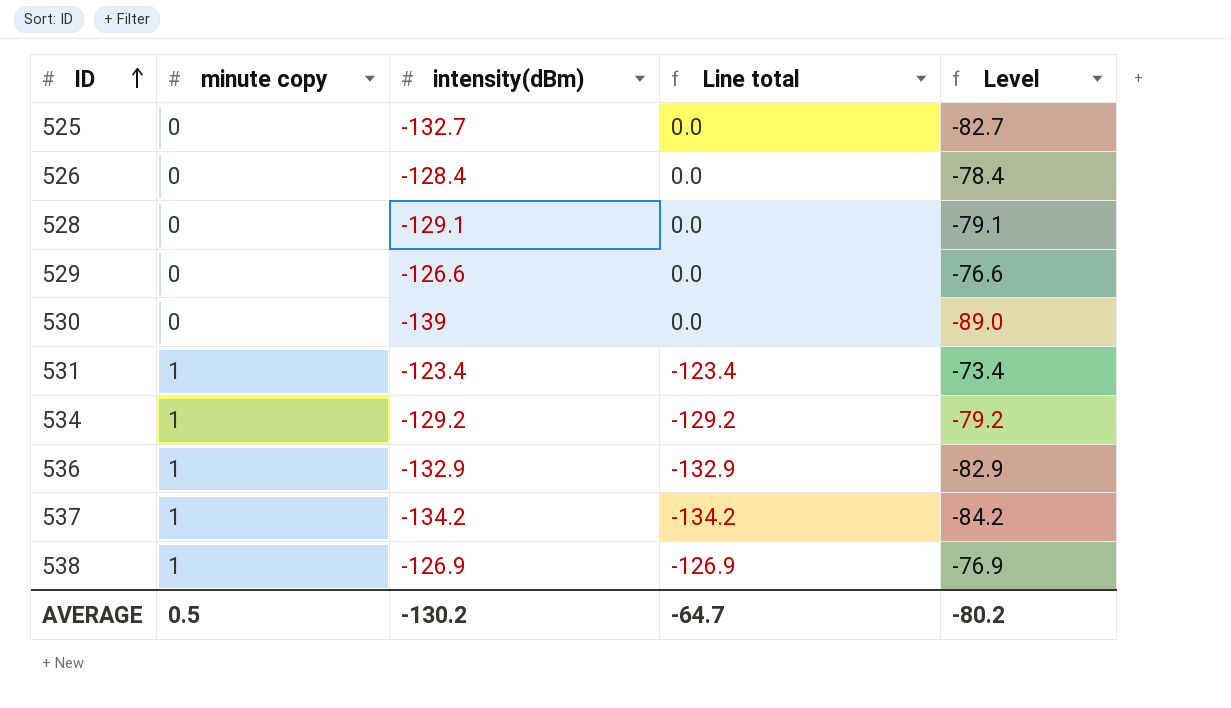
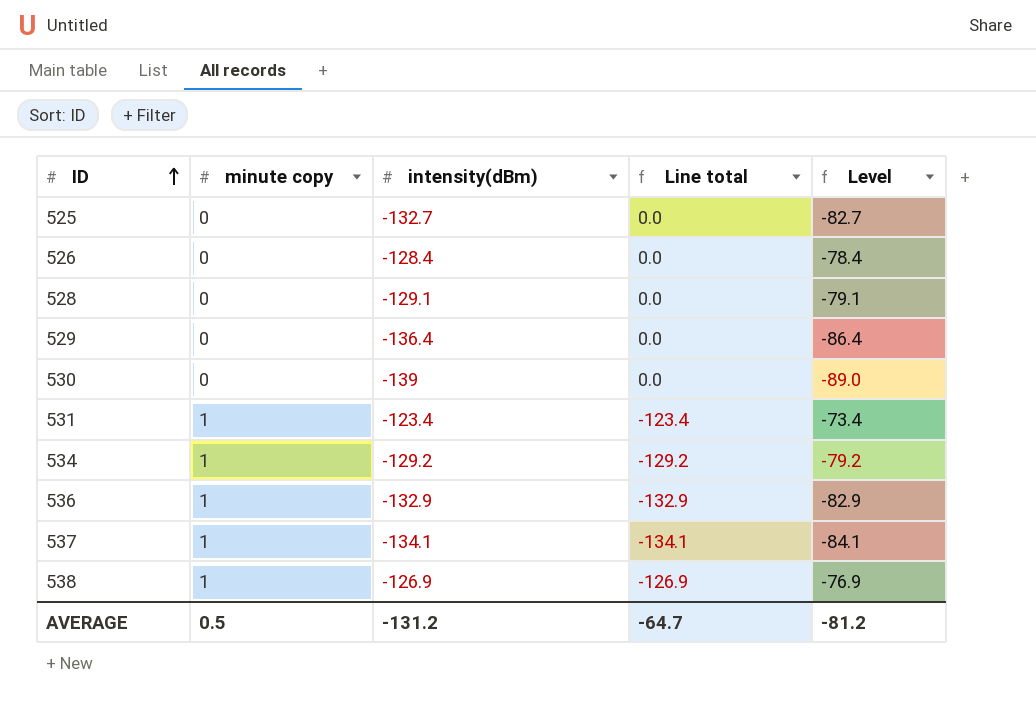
529 | intensity(dBm): -126.6 -> -136.4
529 | Level: -76.6 -> -86.4
537 | intensity(dBm): -134.2 -> -134.1
537 | Line total: -134.2 -> -134.1
537 | Level: -84.2 -> -84.1
AVERAGE | intensity(dBm): -130.2 -> -131.2
AVERAGE | Level: -80.2 -> -81.2

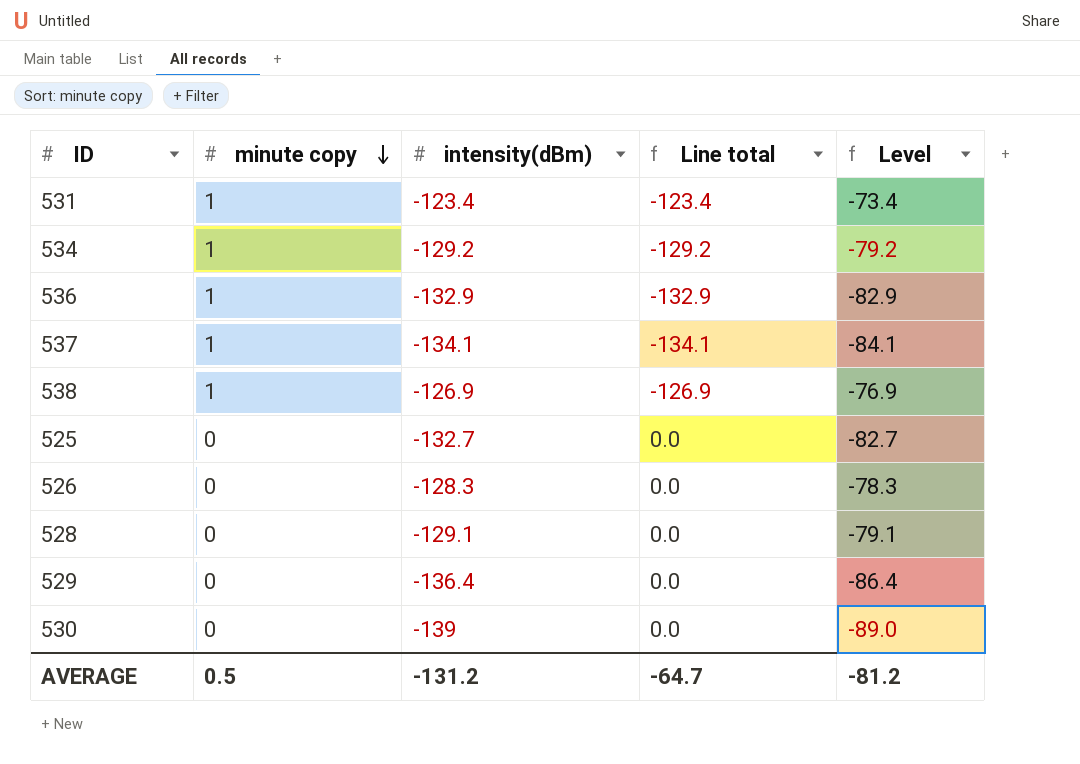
row order: ID ascending -> minute copy descending
526 | intensity(dBm): -128.4 -> -128.3
526 | Level: -78.4 -> -78.3

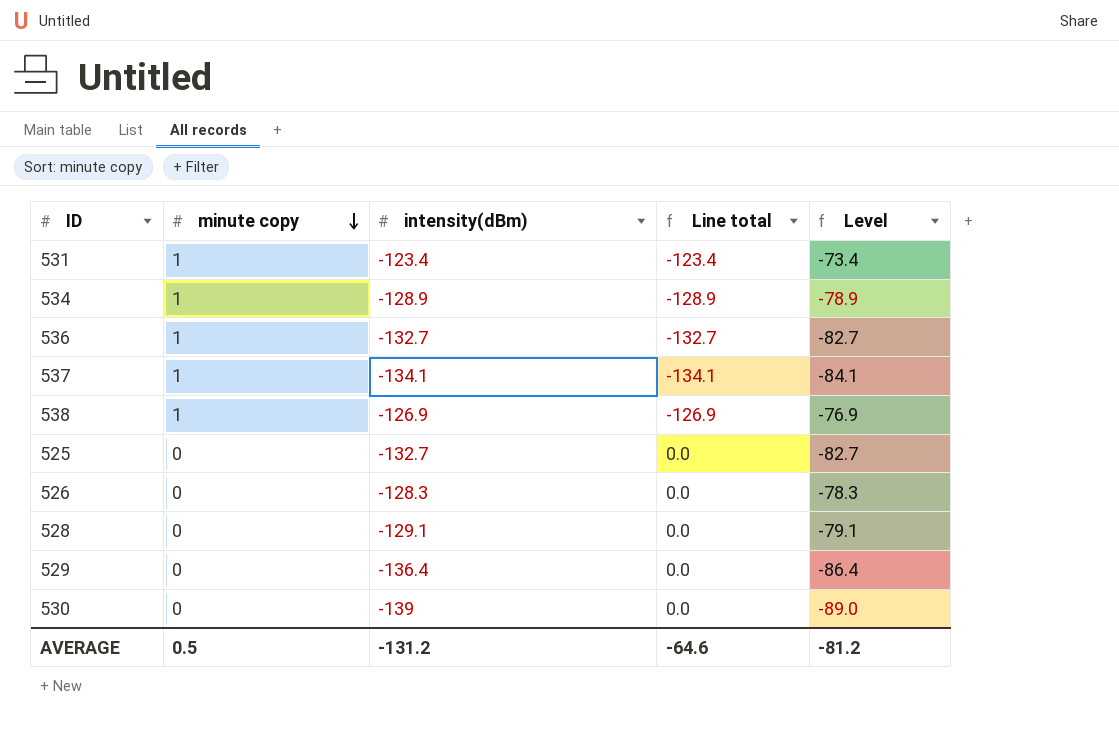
534 | intensity(dBm): -129.2 -> -128.9
534 | Line total: -129.2 -> -128.9
534 | Level: -79.2 -> -78.9
536 | intensity(dBm): -132.9 -> -132.7
536 | Line total: -132.9 -> -132.7
536 | Level: -82.9 -> -82.7
AVERAGE | Line total: -64.7 -> -64.6

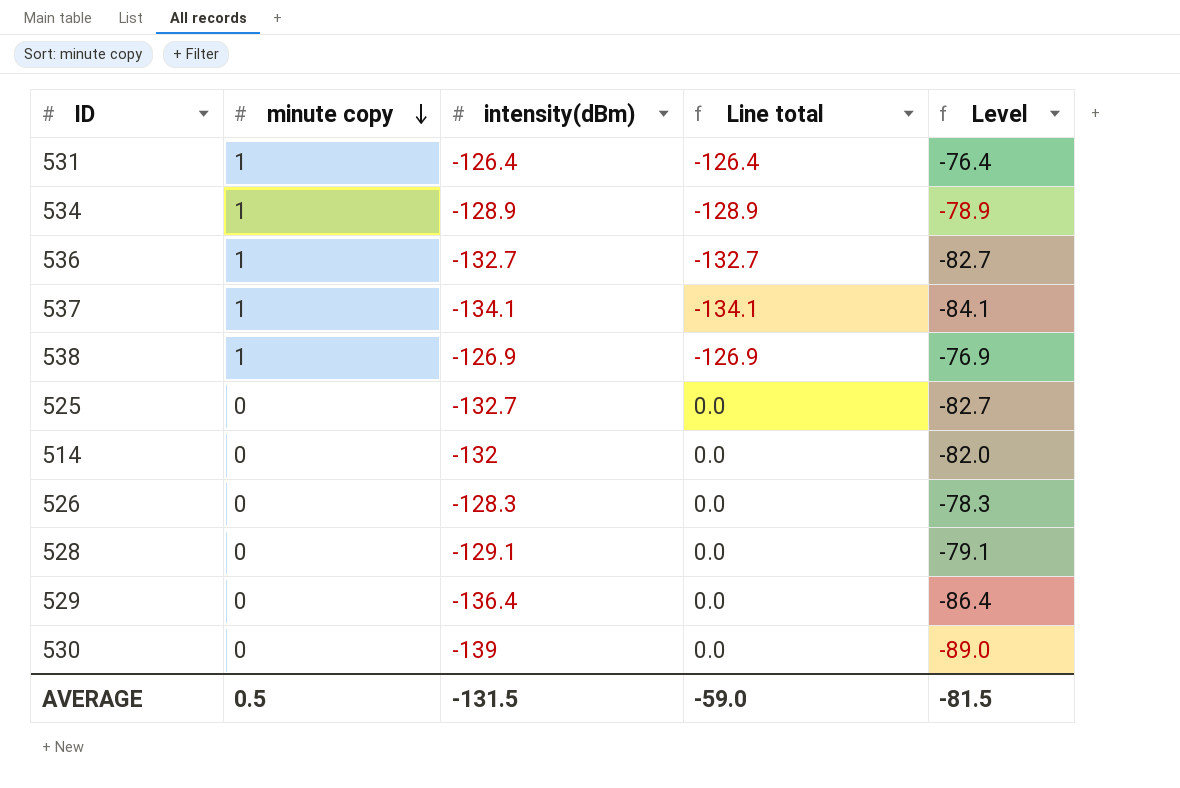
531 | intensity(dBm): -123.4 -> -126.4
531 | Line total: -123.4 -> -126.4
531 | Level: -73.4 -> -76.4
row 514: none -> 0 | -132 | 0.0 | -82.0
AVERAGE | intensity(dBm): -131.2 -> -131.5
AVERAGE | Line total: -64.6 -> -59.0
AVERAGE | Level: -81.2 -> -81.5

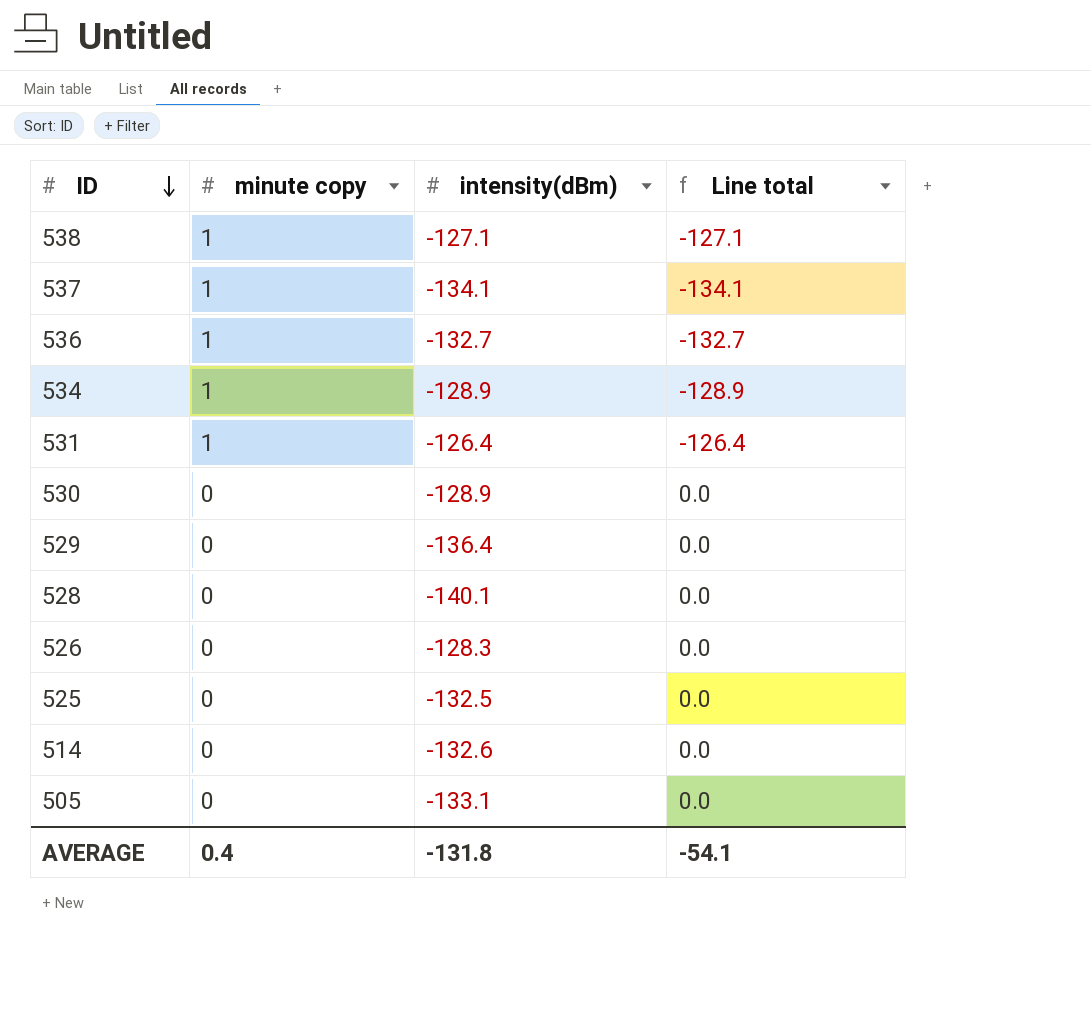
row order: minute copy descending -> ID descending
column Level | formula: [intensity(dBm)] + 50 -> none
538 | intensity(dBm): -126.9 -> -127.1
538 | Line total: -126.9 -> -127.1
530 | intensity(dBm): -139 -> -128.9
528 | intensity(dBm): -129.1 -> -140.1
525 | intensity(dBm): -132.7 -> -132.5
514 | intensity(dBm): -132 -> -132.6
row 505: none -> 0 | -133.1 | 0.0
AVERAGE | minute copy: 0.5 -> 0.4
AVERAGE | intensity(dBm): -131.5 -> -131.8
AVERAGE | Line total: -59.0 -> -54.1

